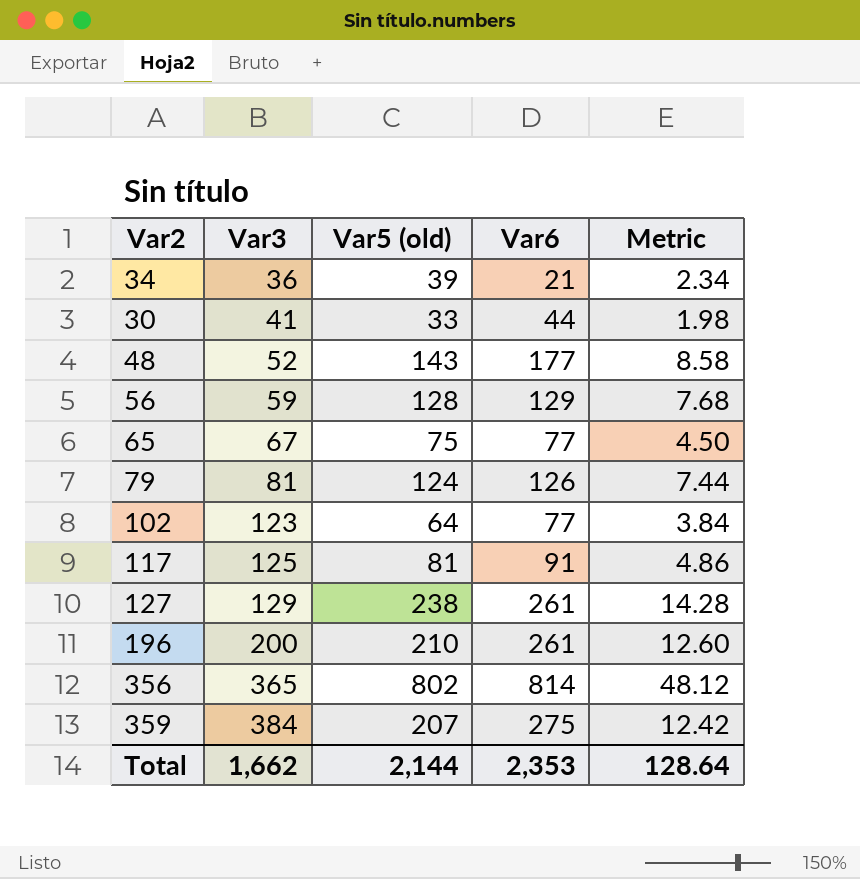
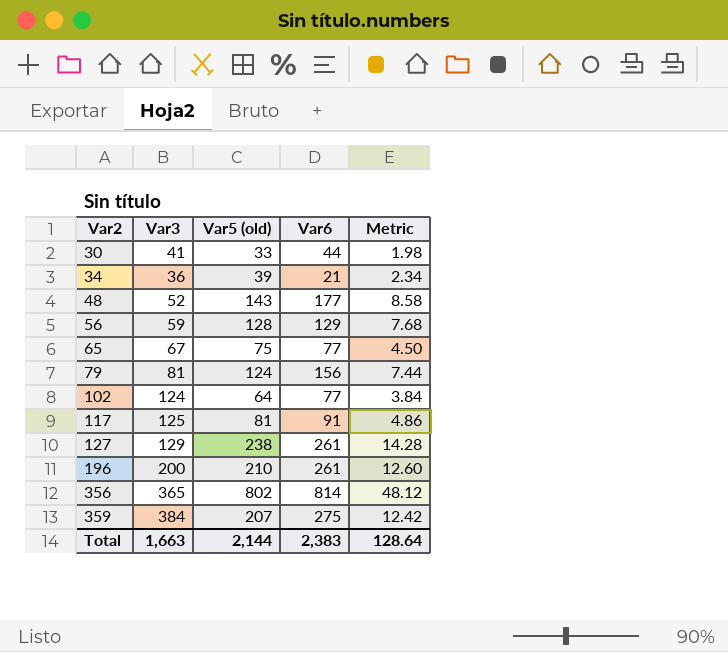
row order: Var3 ascending -> Var2 ascending
79 | Var6: 126 -> 156
102 | Var3: 123 -> 124
Total | Var3: 1,662 -> 1,663
Total | Var6: 2,353 -> 2,383

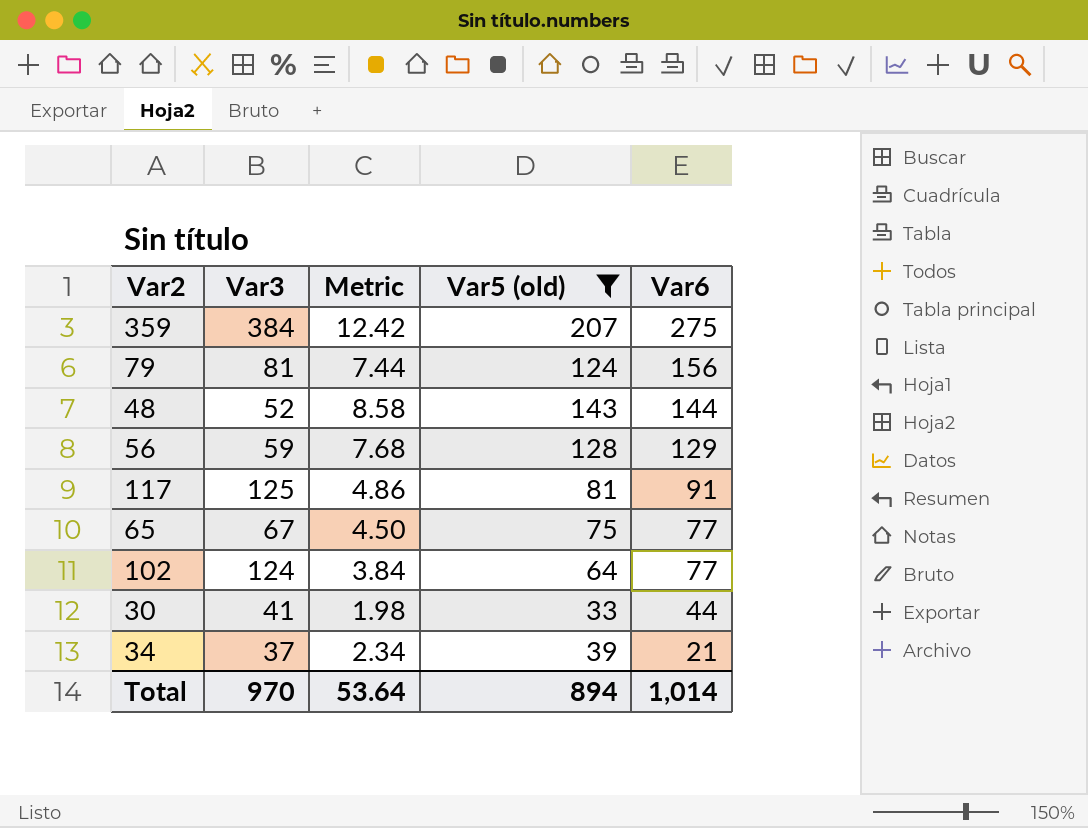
filter: none -> Var5 (old) <= 207
row order: Var2 ascending -> Var6 descending
column Metric | position: 5 -> 3
48 | Var6: 177 -> 144
34 | Var3: 36 -> 37
Total | Var3: 1,663 -> 970
Total | Metric: 128.64 -> 53.64
Total | Var5 (old): 2,144 -> 894
Total | Var6: 2,383 -> 1,014

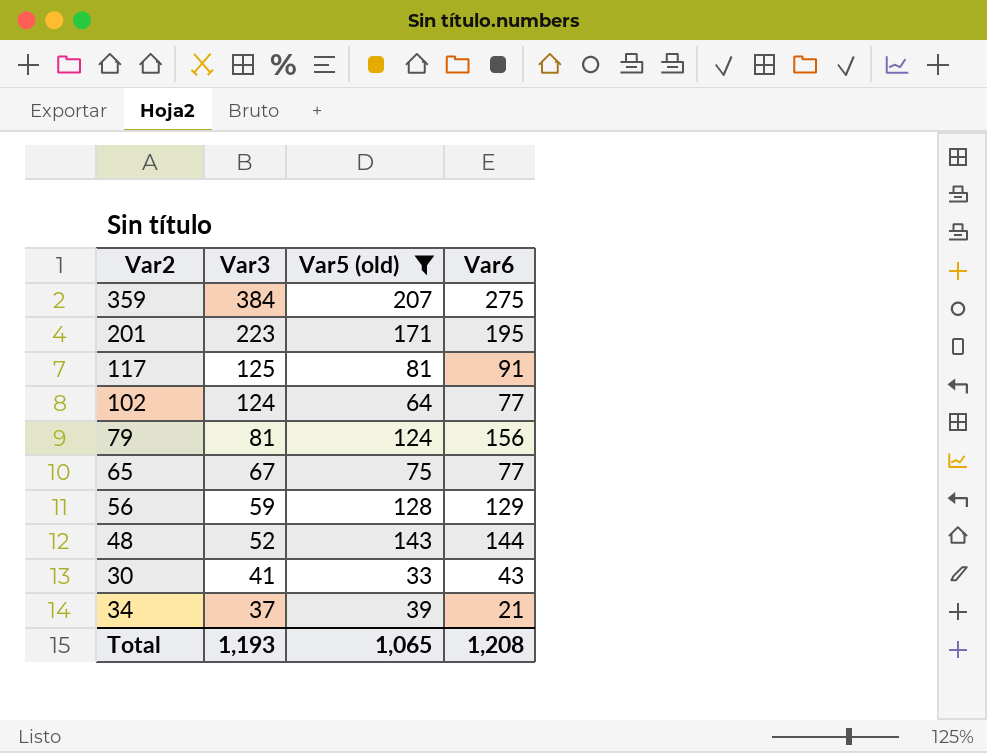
row order: Var6 descending -> Var3 descending
column Metric | formula: [Var5 (old)] * 0.06 -> none
row 201: none -> 223 | 171 | 195
30 | Var6: 44 -> 43
Total | Var3: 970 -> 1,193
Total | Var5 (old): 894 -> 1,065
Total | Var6: 1,014 -> 1,208

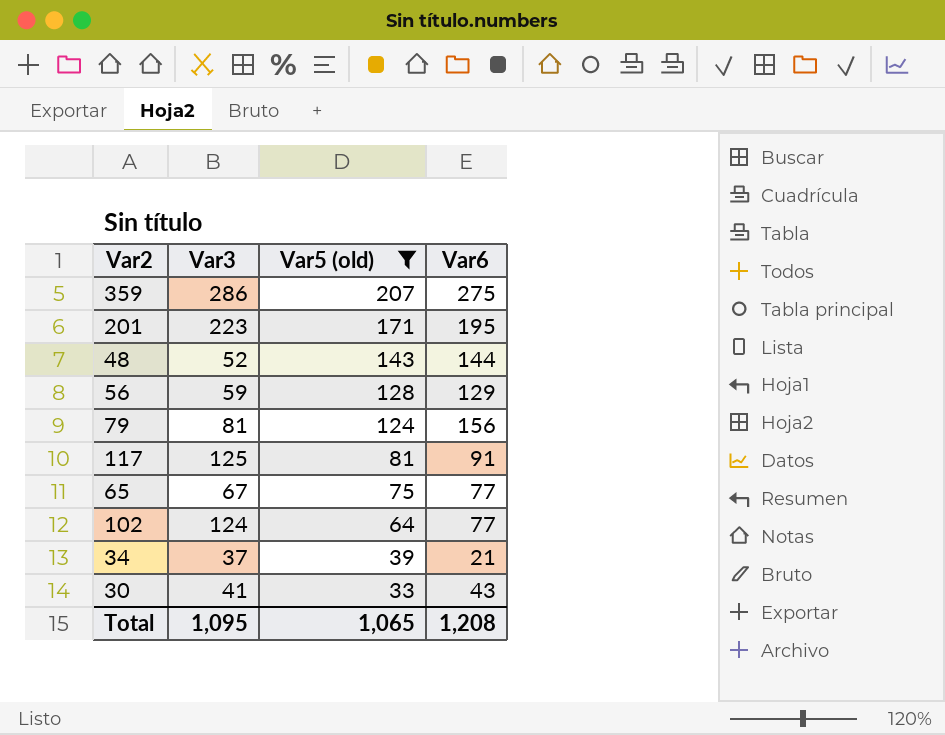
row order: Var3 descending -> Var5 (old) descending
359 | Var3: 384 -> 286
Total | Var3: 1,193 -> 1,095

